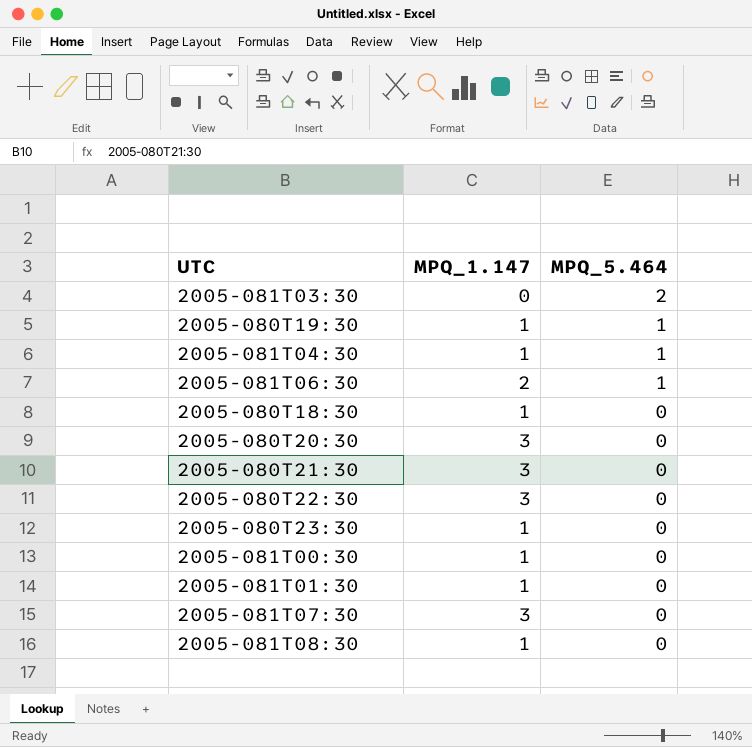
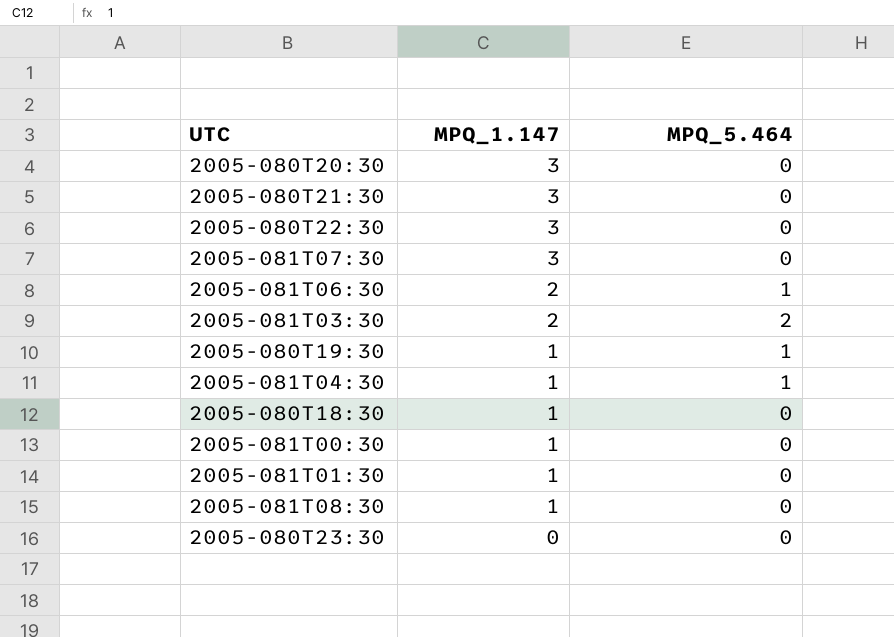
row order: MPQ_5.464 descending -> MPQ_1.147 descending
2005-081T03:30 | MPQ_1.147: 0 -> 2
2005-080T23:30 | MPQ_1.147: 1 -> 0

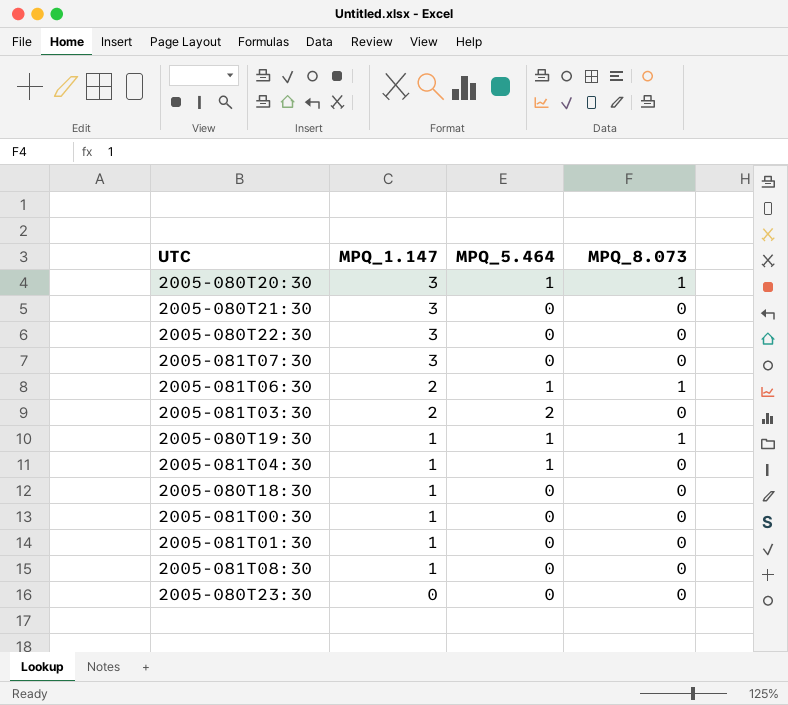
column MPQ_8.073 | position: none -> 4
2005-080T20:30 | MPQ_5.464: 0 -> 1

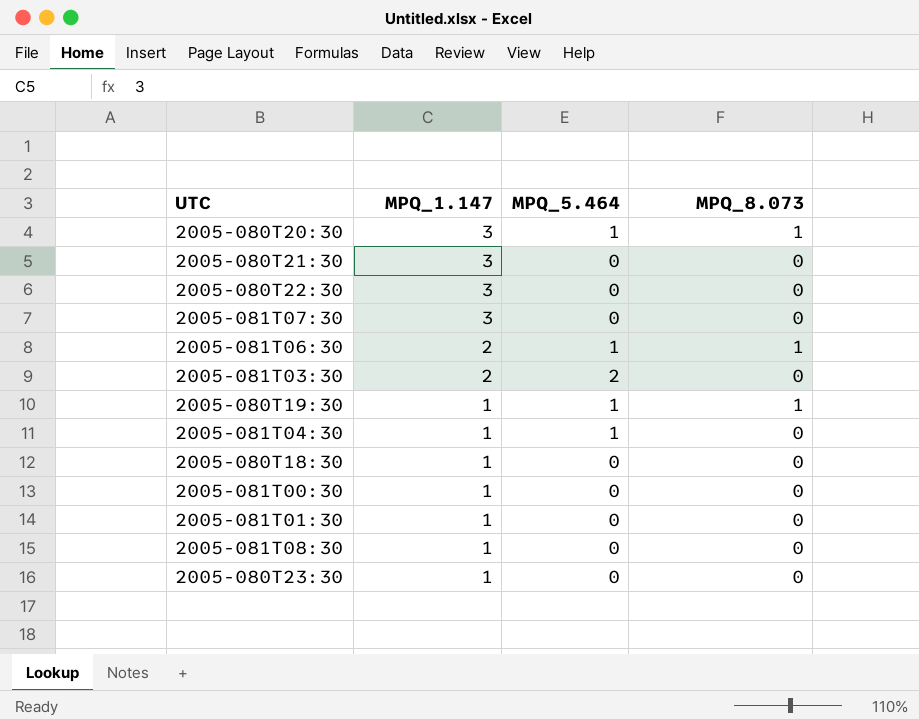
2005-080T23:30 | MPQ_1.147: 0 -> 1

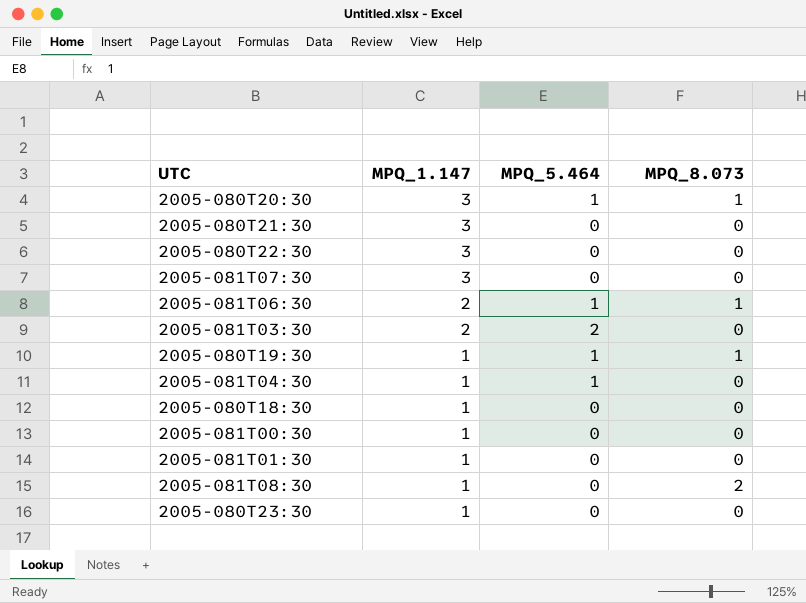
2005-081T08:30 | MPQ_8.073: 0 -> 2

